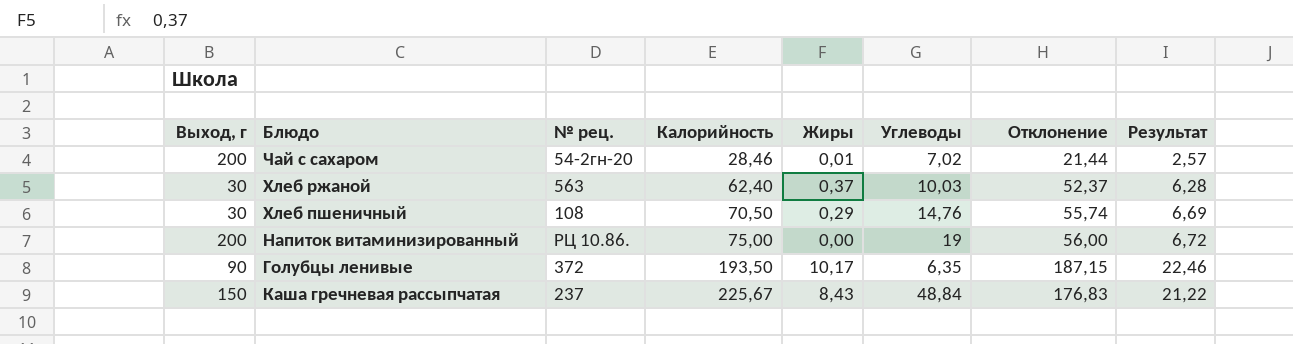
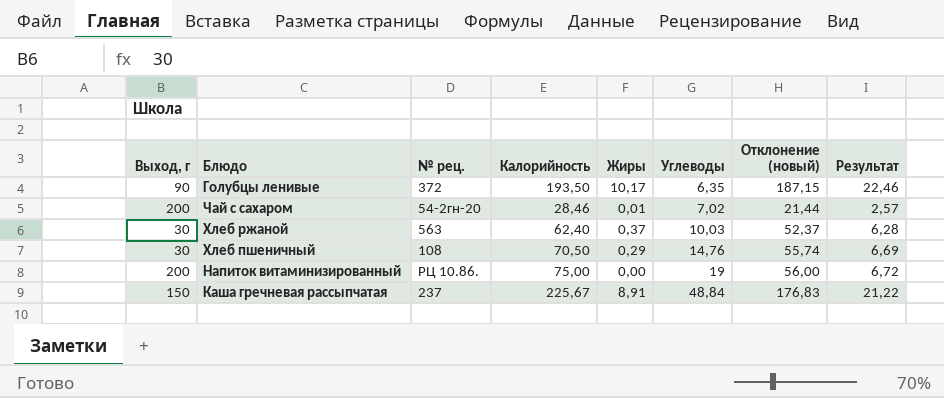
row order: Калорийность ascending -> Углеводы ascending
column name: Отклонение -> Отклонение (новый)
Каша гречневая рассыпчатая | Жиры: 8,43 -> 8,91

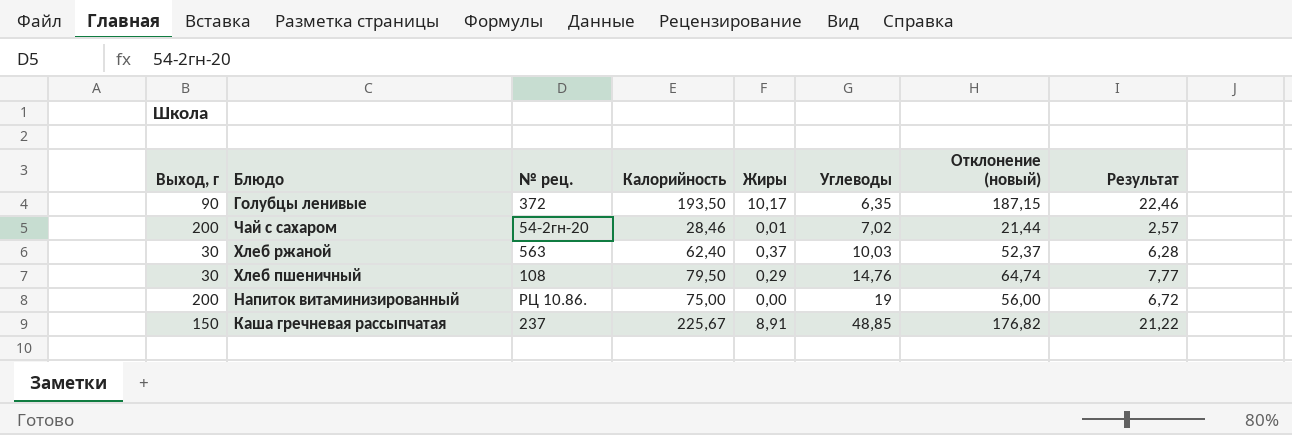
Хлеб пшеничный | Калорийность: 70,50 -> 79,50
Хлеб пшеничный | Отклонение (новый): 55,74 -> 64,74
Хлеб пшеничный | Результат: 6,69 -> 7,77
Каша гречневая рассыпчатая | Углеводы: 48,84 -> 48,85
Каша гречневая рассыпчатая | Отклонение (новый): 176,83 -> 176,82

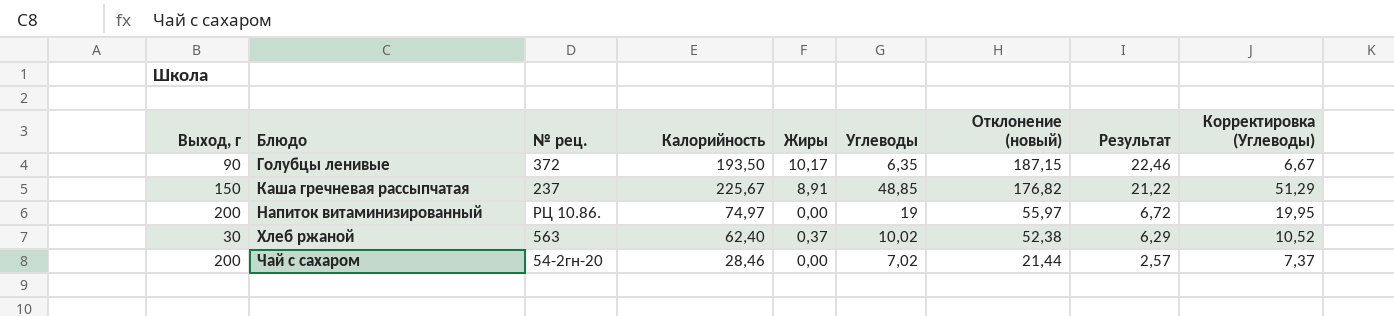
row order: Углеводы ascending -> Блюдо ascending
column Корректировка (Углеводы) | formula: none -> [Углеводы] * 1,05
row Хлеб пшеничный: 30 | 108 | 79,50 | 0,29 | 14,76 | 64,74 | 7,77 -> none
Напиток витаминизированный | Калорийность: 75,00 -> 74,97
Напиток витаминизированный | Отклонение (новый): 56,00 -> 55,97
Хлеб ржаной | Углеводы: 10,03 -> 10,02
Хлеб ржаной | Отклонение (новый): 52,37 -> 52,38
Хлеб ржаной | Результат: 6,28 -> 6,29
Чай с сахаром | Жиры: 0,01 -> 0,00

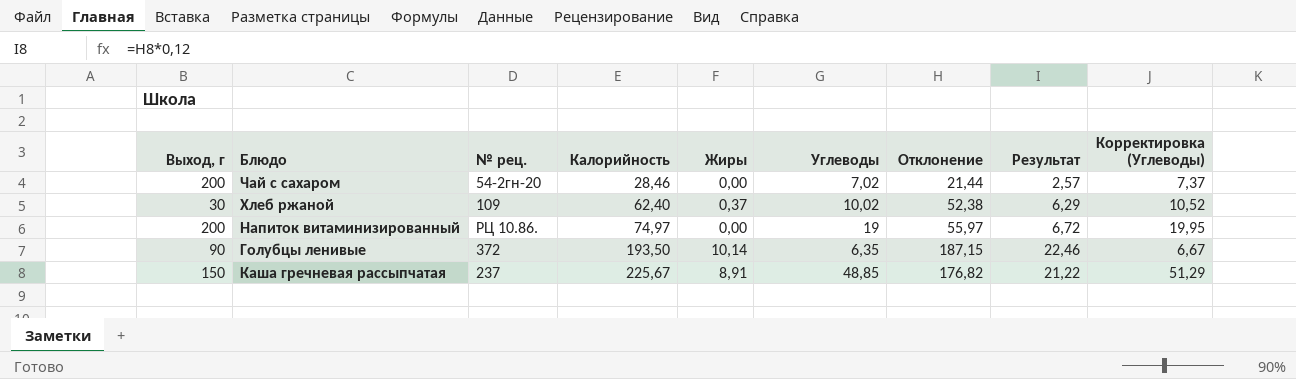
row order: Блюдо ascending -> Калорийность ascending
column name: Отклонение (новый) -> Отклонение
Хлеб ржаной | № рец.: 563 -> 109
Голубцы ленивые | Жиры: 10,17 -> 10,14

